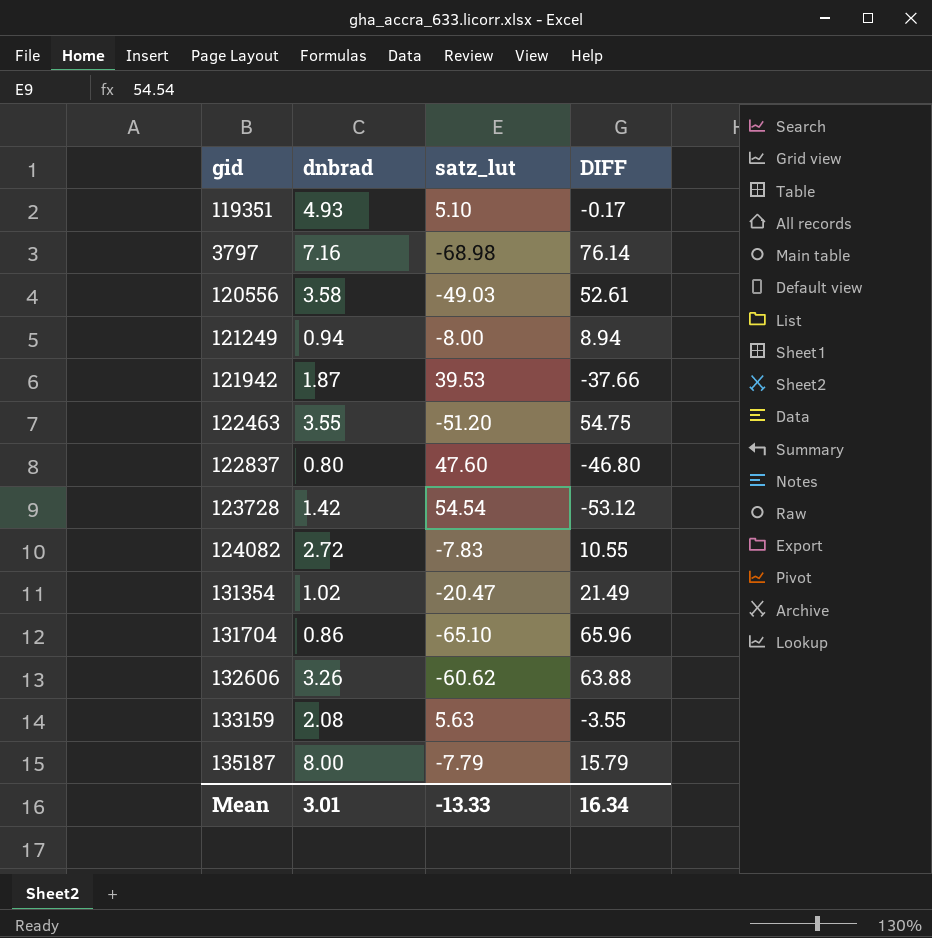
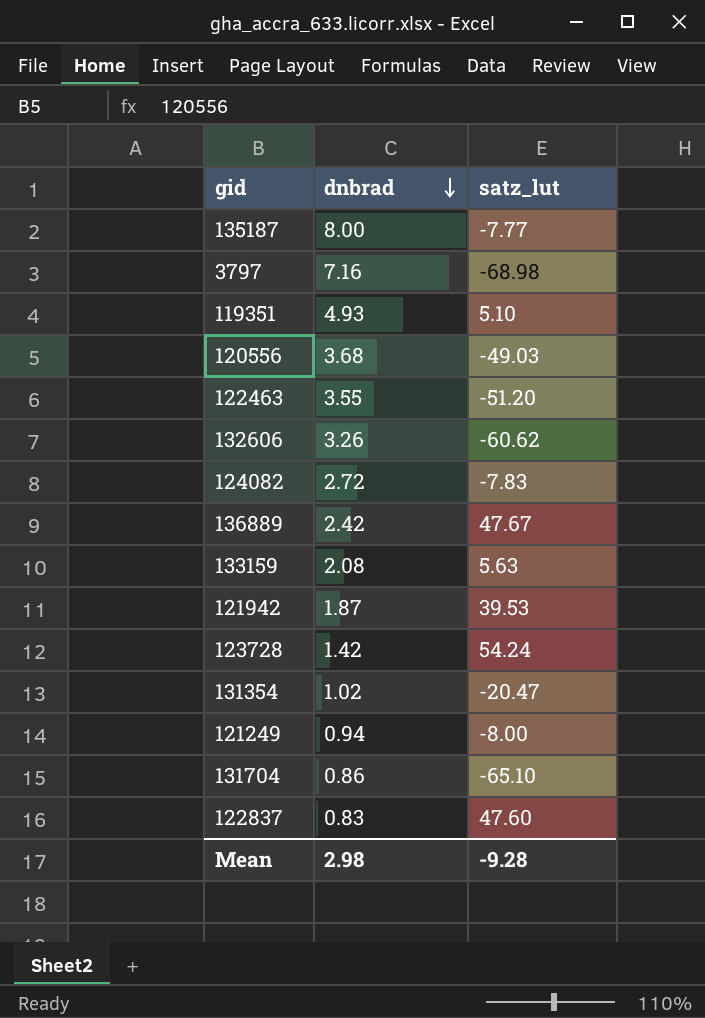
row order: none -> dnbrad descending
column DIFF | formula: [dnbrad] - [satz_lut] -> none
135187 | satz_lut: -7.79 -> -7.77
120556 | dnbrad: 3.58 -> 3.68
row 136889: none -> 2.42 | 47.67
123728 | satz_lut: 54.54 -> 54.24
122837 | dnbrad: 0.80 -> 0.83
Mean | dnbrad: 3.01 -> 2.98
Mean | satz_lut: -13.33 -> -9.28

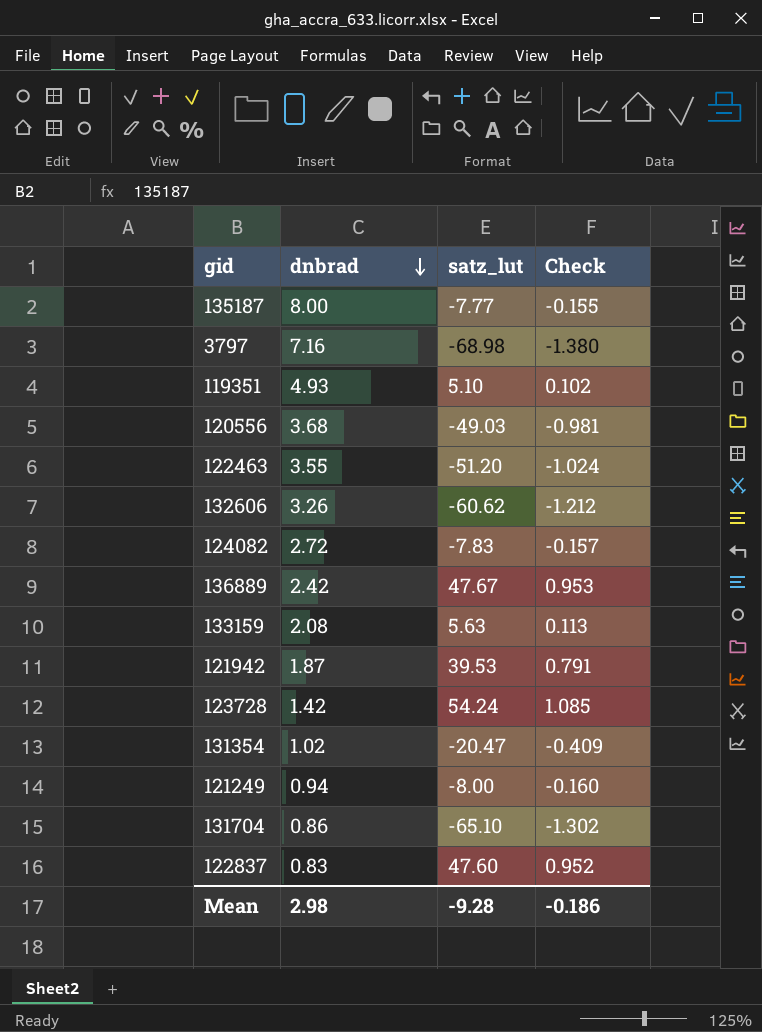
column Check | formula: none -> [satz_lut] * 0.02

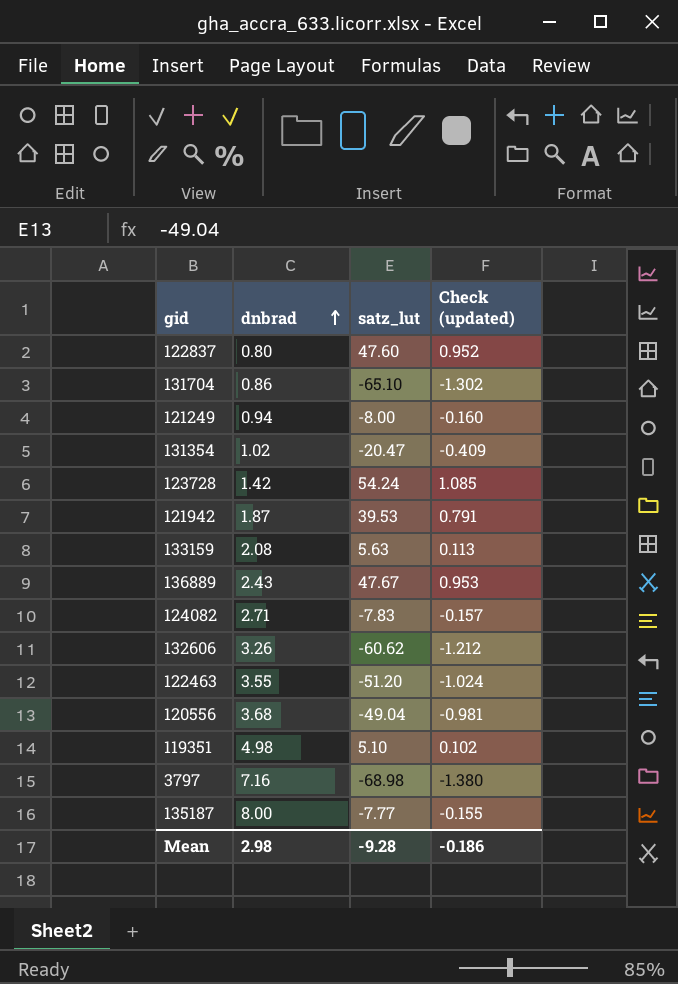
row order: dnbrad descending -> dnbrad ascending
column name: Check -> Check (updated)
122837 | dnbrad: 0.83 -> 0.80
136889 | dnbrad: 2.42 -> 2.43
124082 | dnbrad: 2.72 -> 2.71
120556 | satz_lut: -49.03 -> -49.04
119351 | dnbrad: 4.93 -> 4.98

